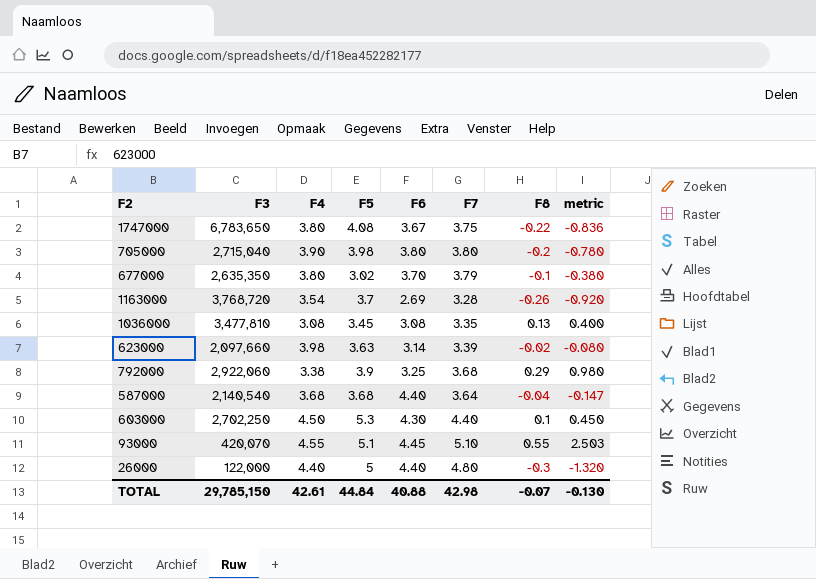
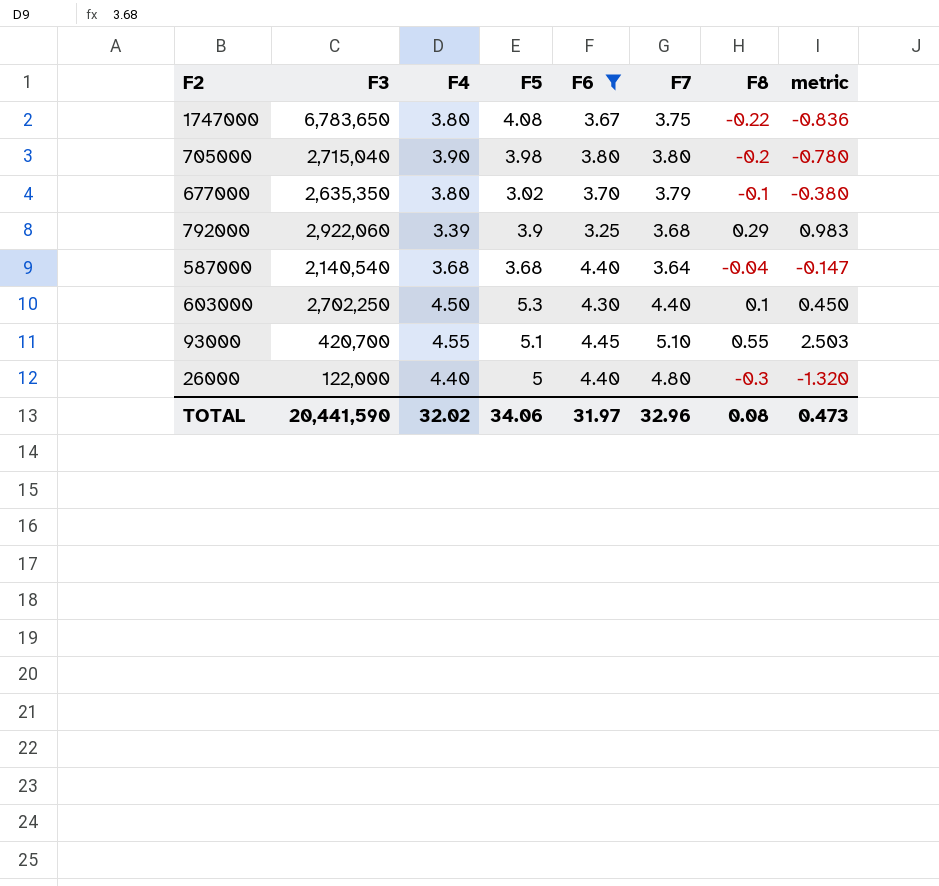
filter: none -> F6 >= 3.25
792000 | F4: 3.38 -> 3.39
792000 | metric: 0.980 -> 0.983
93000 | F3: 420,070 -> 420,700
TOTAL | F3: 29,785,150 -> 20,441,590
TOTAL | F4: 42.61 -> 32.02
TOTAL | F5: 44.84 -> 34.06
TOTAL | F6: 40.88 -> 31.97
TOTAL | F7: 42.98 -> 32.96
TOTAL | F8: -0.07 -> 0.08
TOTAL | metric: -0.130 -> 0.473

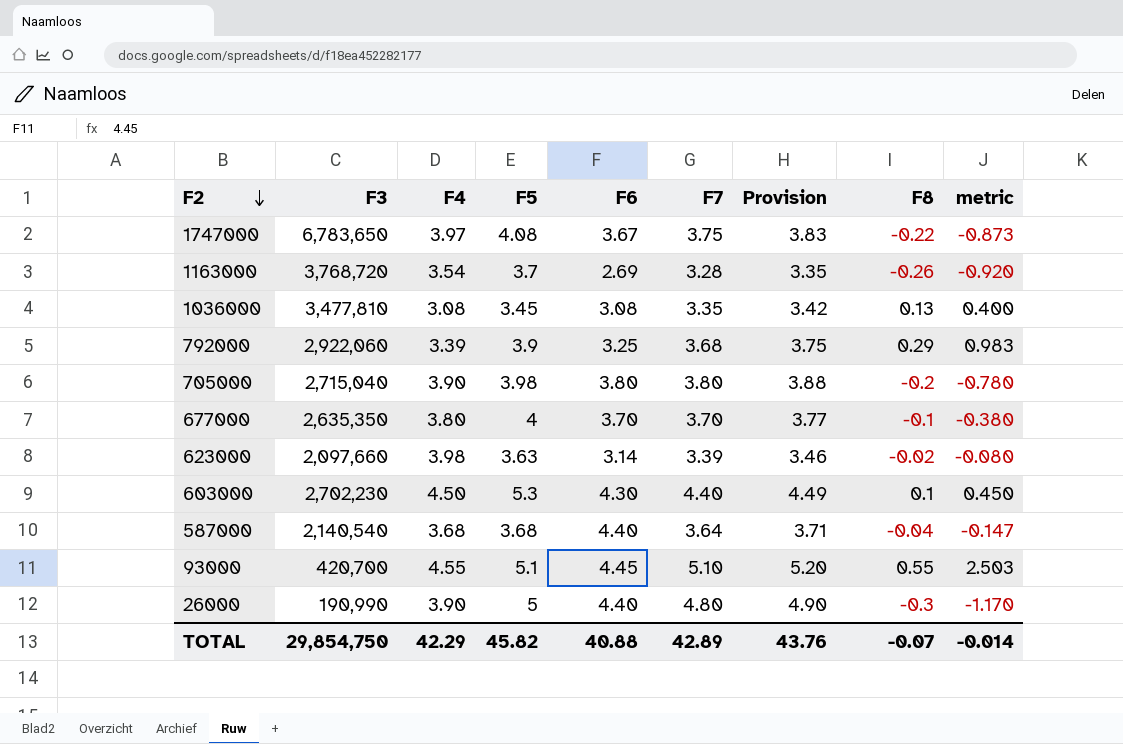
filter: F6 >= 3.25 -> none
row order: none -> F2 descending
column Provision | formula: none -> [F7] * 1.02
1747000 | F4: 3.80 -> 3.97
1747000 | metric: -0.836 -> -0.873
677000 | F5: 3.02 -> 4
677000 | F7: 3.79 -> 3.70
603000 | F3: 2,702,250 -> 2,702,230
26000 | F3: 122,000 -> 190,990
26000 | F4: 4.40 -> 3.90
26000 | metric: -1.320 -> -1.170
TOTAL | F3: 20,441,590 -> 29,854,750
TOTAL | F4: 32.02 -> 42.29
TOTAL | F5: 34.06 -> 45.82
TOTAL | F6: 31.97 -> 40.88
TOTAL | F7: 32.96 -> 42.89
TOTAL | F8: 0.08 -> -0.07
TOTAL | metric: 0.473 -> -0.014

